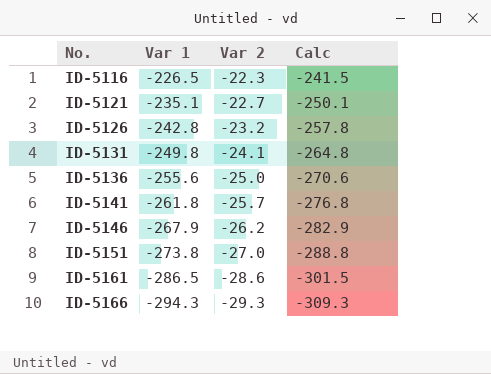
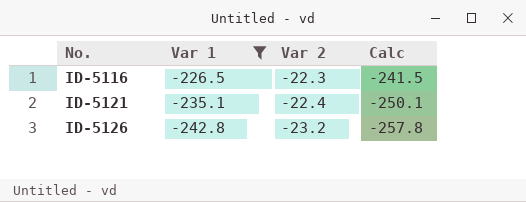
filter: none -> Var 1 >= -242.8
ID-5121 | Var 2: -22.7 -> -22.4

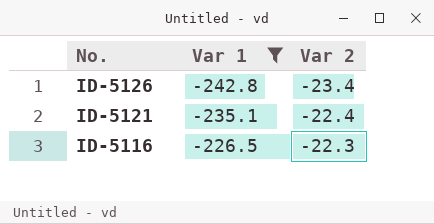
row order: No. ascending -> No. descending
column Calc | formula: [Var 1] - 15 -> none
ID-5126 | Var 2: -23.2 -> -23.4

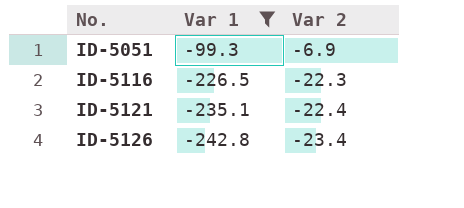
row order: No. descending -> No. ascending
row ID-5051: none -> -99.3 | -6.9

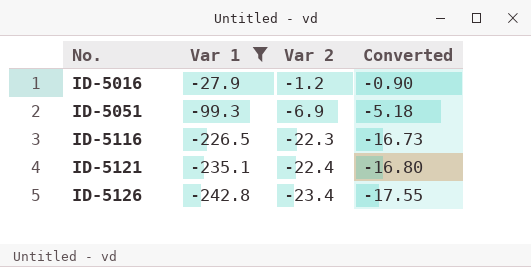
column Converted | formula: none -> [Var 2] * 0.75
row ID-5016: none -> -27.9 | -1.2 | -0.90

